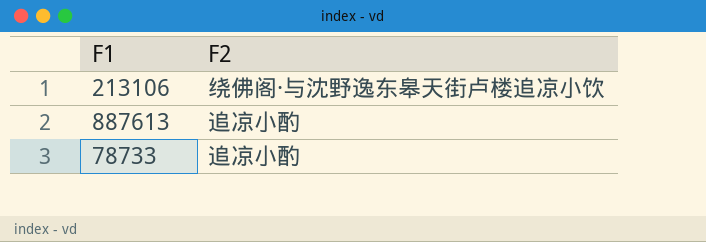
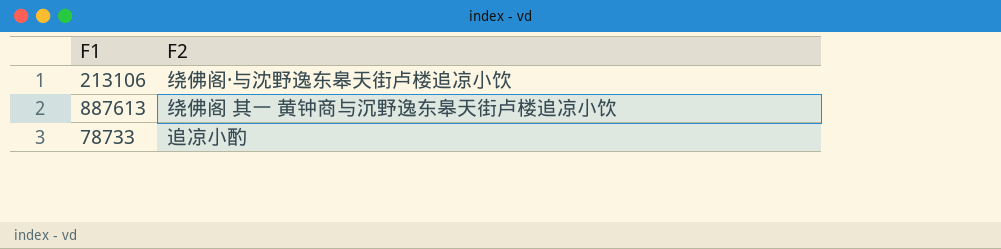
887613 | F2: 追凉小酌 -> 绕佛阁 其一 黄钟商与沉野逸东皋天街卢楼追凉小饮

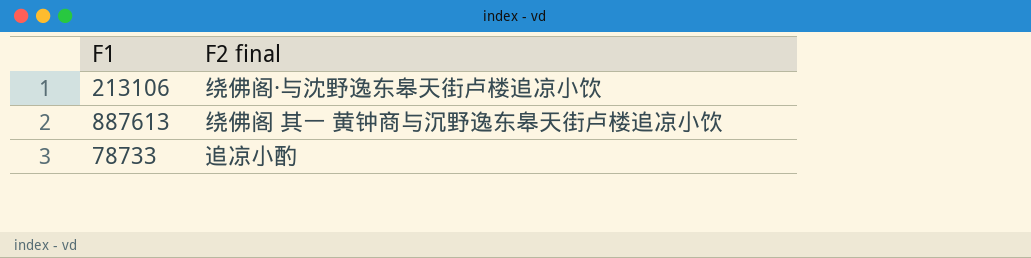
column name: F2 -> F2 final

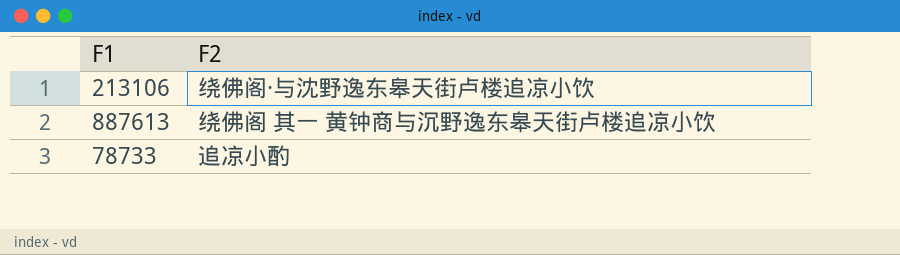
column name: F2 final -> F2

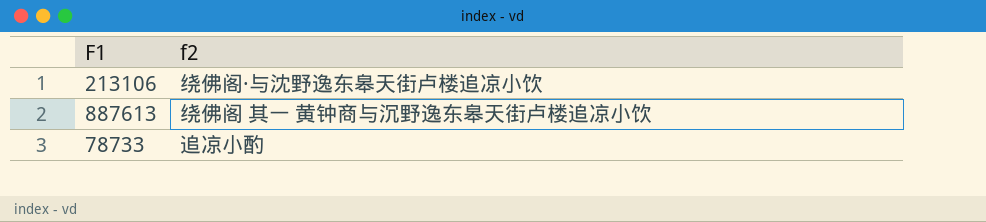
column name: F2 -> f2

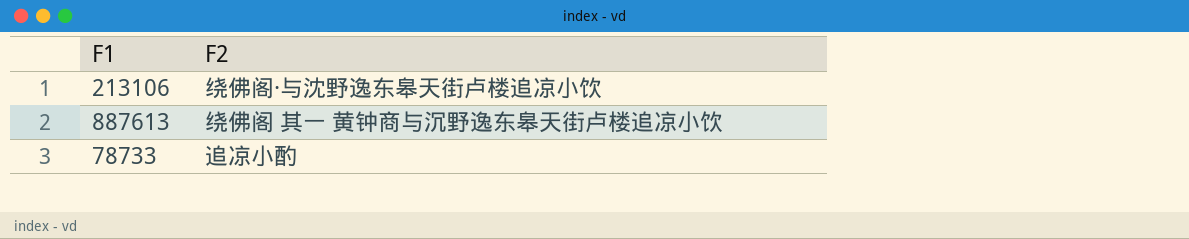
column name: f2 -> F2

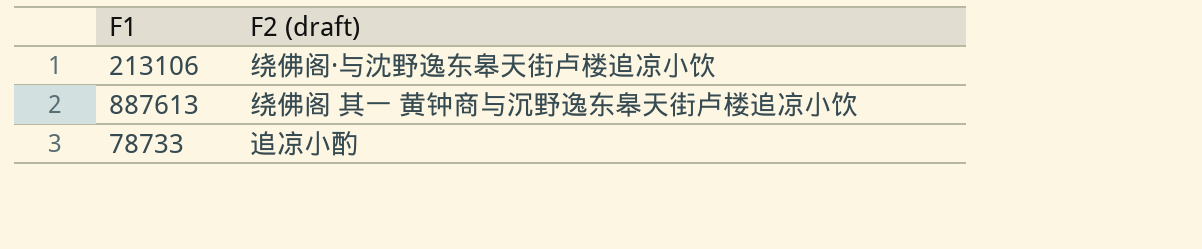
column name: F2 -> F2 (draft)

